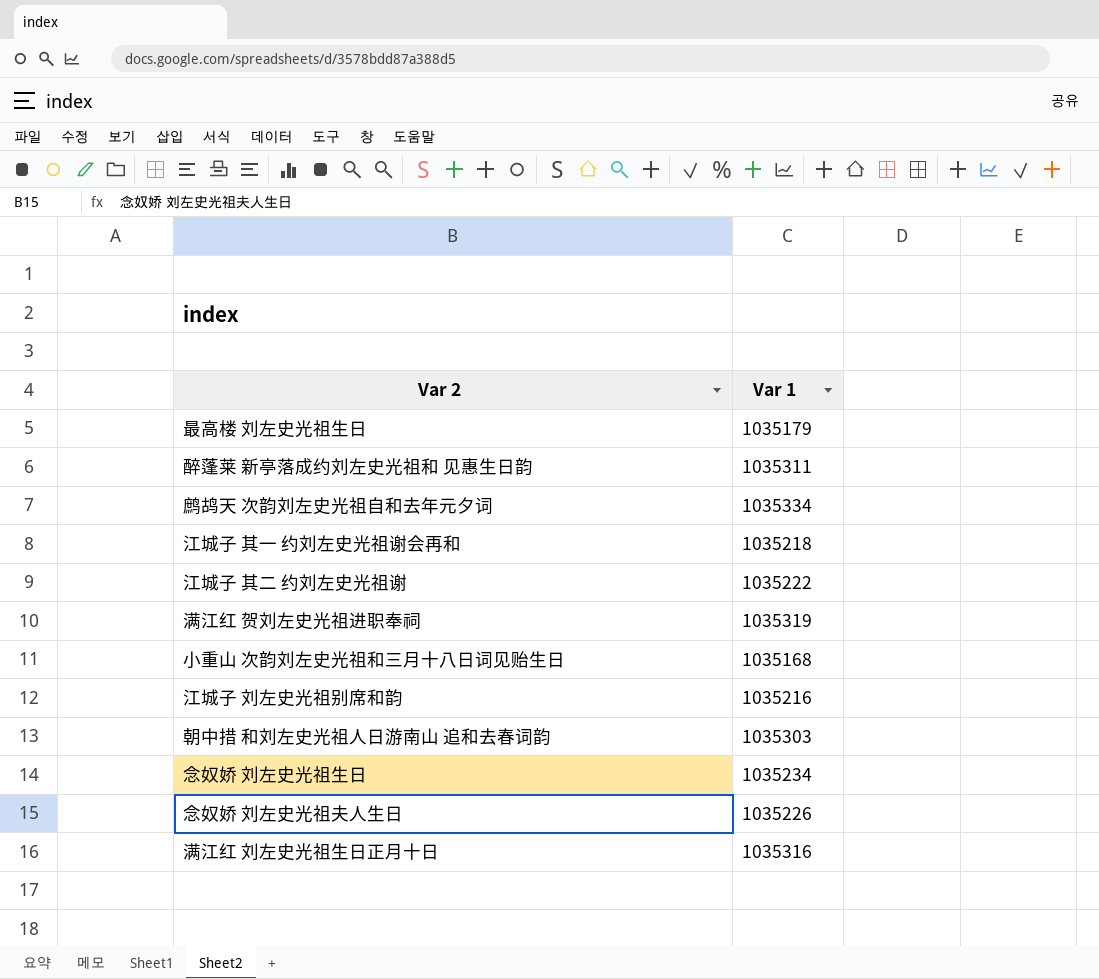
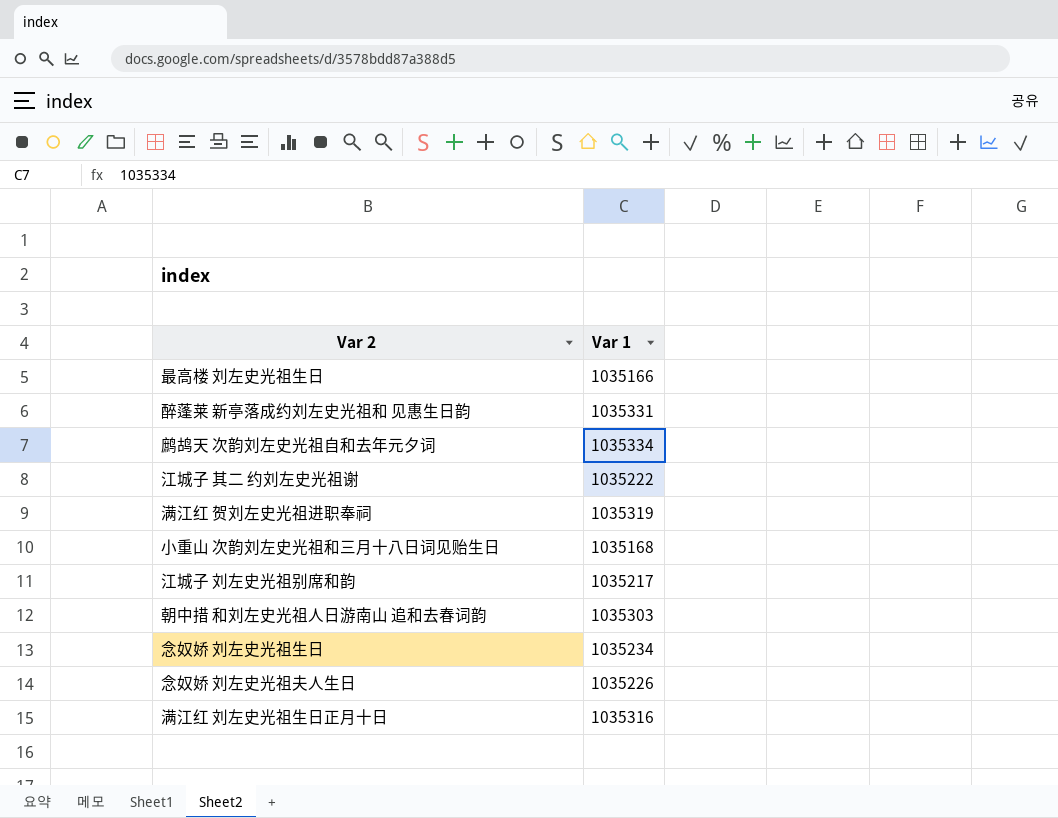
row 江城子 其一 约刘左史光祖谢会再和: 1035218 -> none
最高楼 刘左史光祖生日 | Var 1: 1035179 -> 1035166
醉蓬莱 新亭落成约刘左史光祖和 见惠生日韵 | Var 1: 1035311 -> 1035331
江城子 刘左史光祖别席和韵 | Var 1: 1035216 -> 1035217

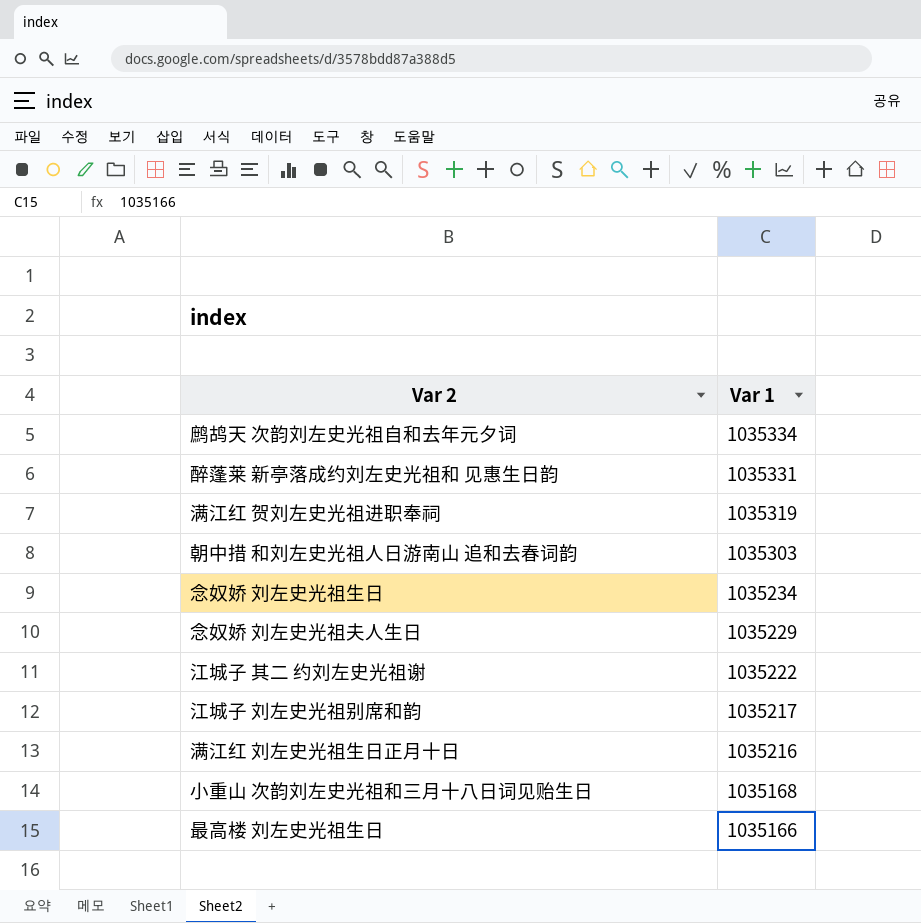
row order: none -> Var 1 descending
念奴娇 刘左史光祖夫人生日 | Var 1: 1035226 -> 1035229
满江红 刘左史光祖生日正月十日 | Var 1: 1035316 -> 1035216

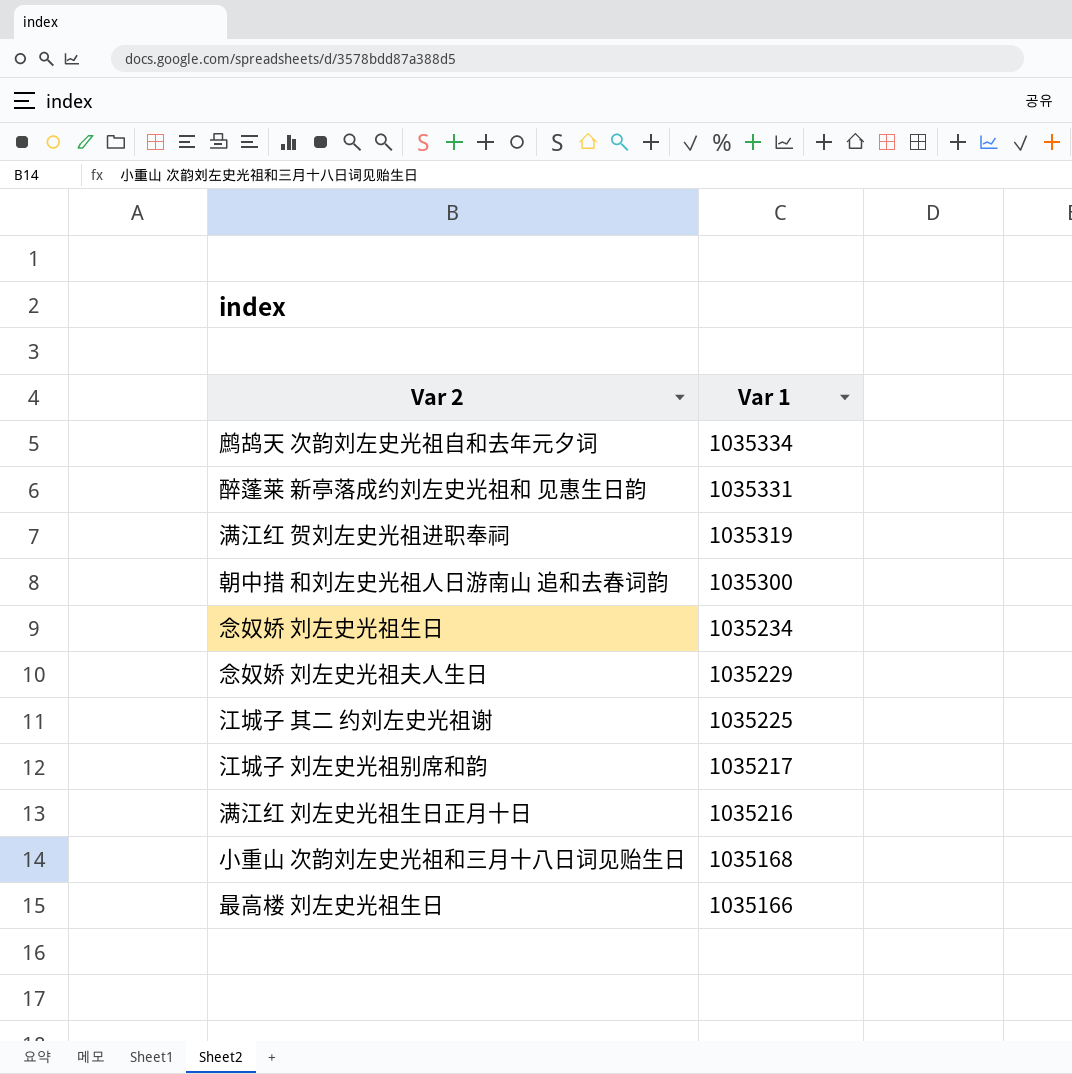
朝中措 和刘左史光祖人日游南山 追和去春词韵 | Var 1: 1035303 -> 1035300
江城子 其二 约刘左史光祖谢 | Var 1: 1035222 -> 1035225

